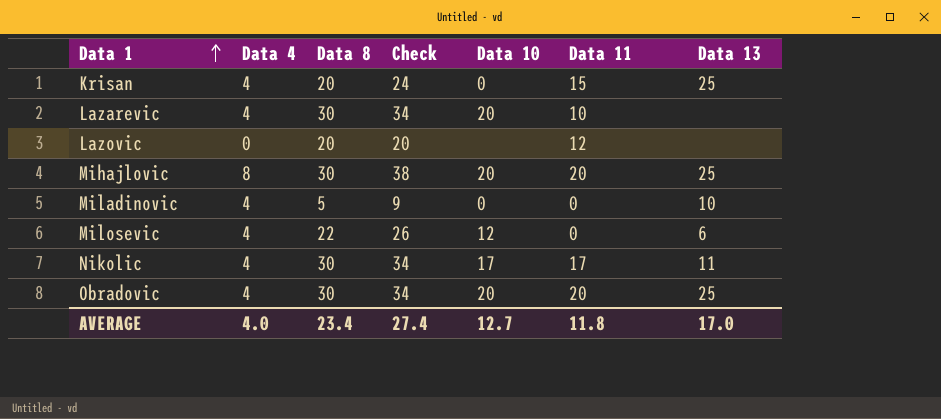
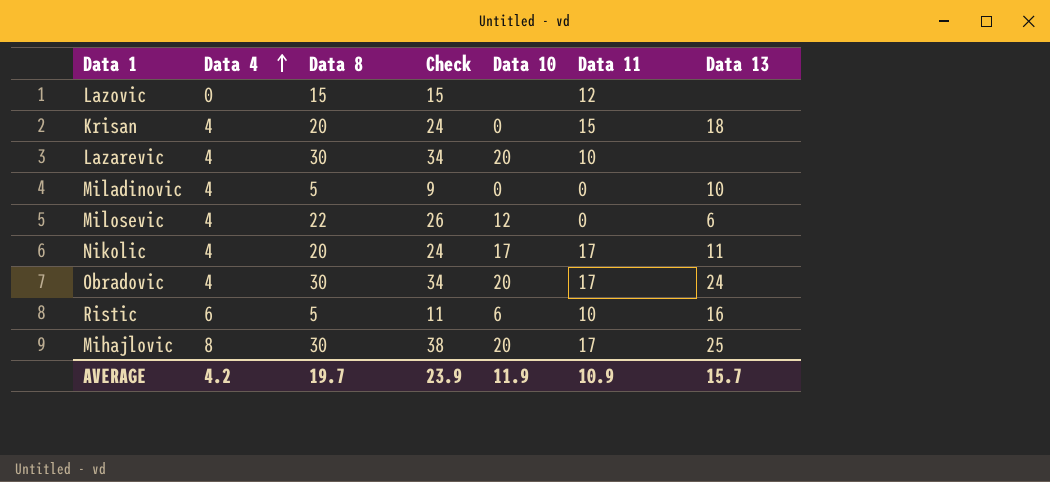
row order: Data 1 ascending -> Data 4 ascending
Lazovic | Data 8: 20 -> 15
Lazovic | Check: 20 -> 15
Krisan | Data 13: 25 -> 18
Nikolic | Data 8: 30 -> 20
Nikolic | Check: 34 -> 24
Obradovic | Data 11: 20 -> 17
Obradovic | Data 13: 25 -> 24
row Ristic: none -> 6 | 5 | 11 | 6 | 10 | 16
Mihajlovic | Data 11: 20 -> 17
AVERAGE | Data 4: 4.0 -> 4.2
AVERAGE | Data 8: 23.4 -> 19.7
AVERAGE | Check: 27.4 -> 23.9
AVERAGE | Data 10: 12.7 -> 11.9
AVERAGE | Data 11: 11.8 -> 10.9
AVERAGE | Data 13: 17.0 -> 15.7

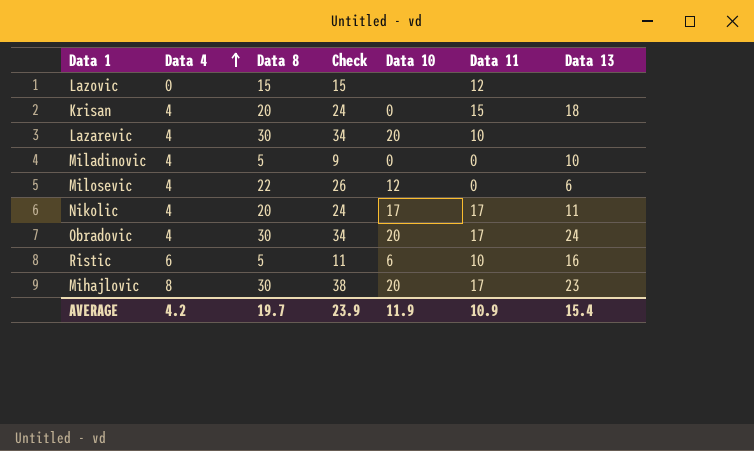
Mihajlovic | Data 13: 25 -> 23
AVERAGE | Data 13: 15.7 -> 15.4

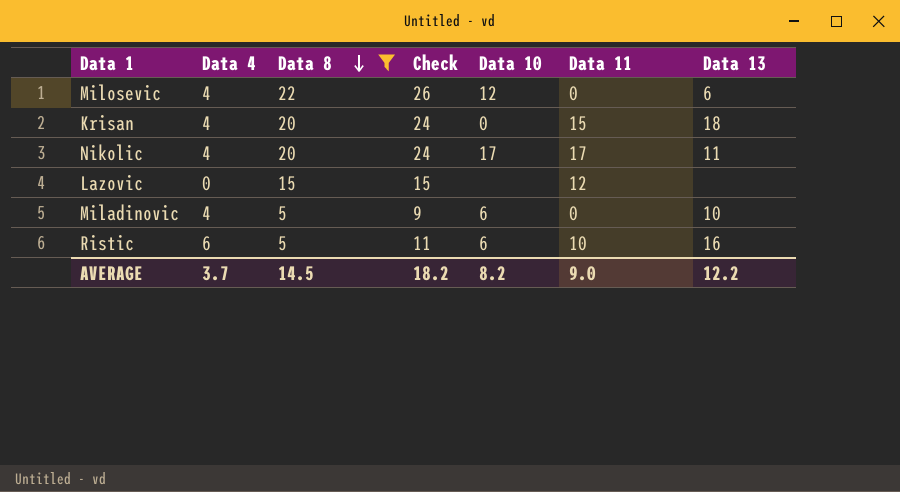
filter: none -> Data 8 != 30
row order: Data 4 ascending -> Data 8 descending
Miladinovic | Data 10: 0 -> 6
AVERAGE | Data 4: 4.2 -> 3.7
AVERAGE | Data 8: 19.7 -> 14.5
AVERAGE | Check: 23.9 -> 18.2
AVERAGE | Data 10: 11.9 -> 8.2
AVERAGE | Data 11: 10.9 -> 9.0
AVERAGE | Data 13: 15.4 -> 12.2

